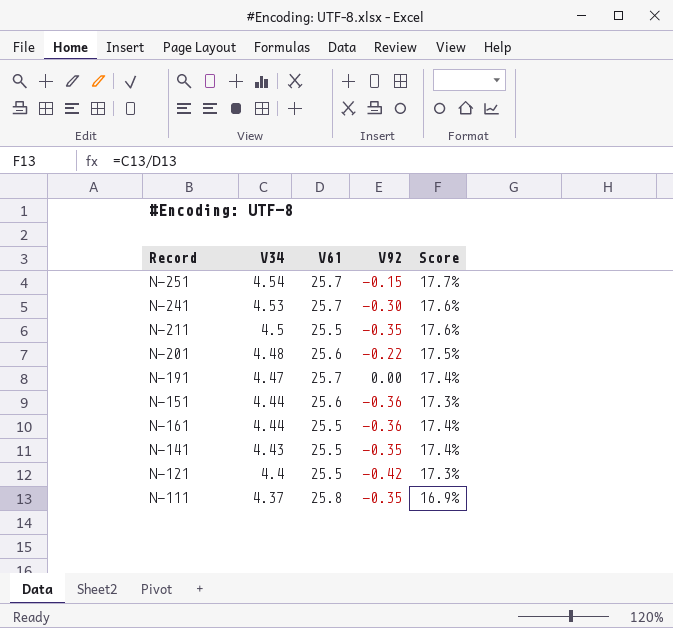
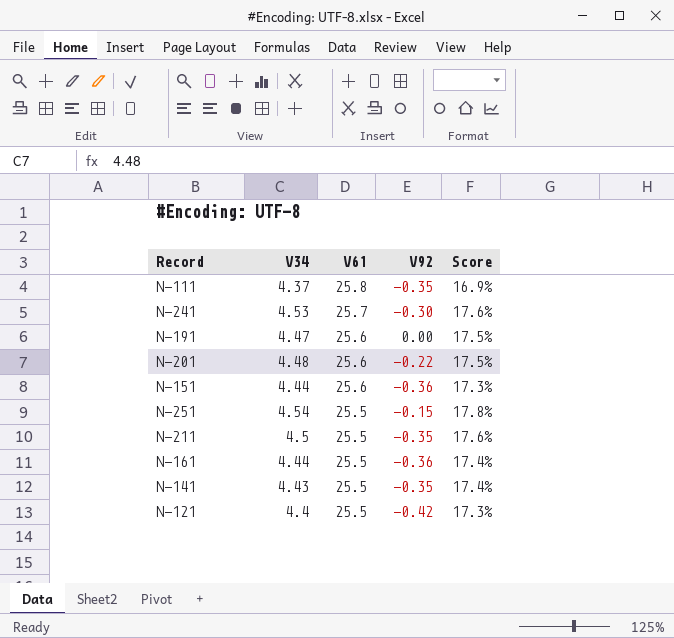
row order: V34 descending -> V61 descending
N-191 | V61: 25.7 -> 25.6
N-191 | Score: 17.4% -> 17.5%
N-251 | V61: 25.7 -> 25.5
N-251 | Score: 17.7% -> 17.8%

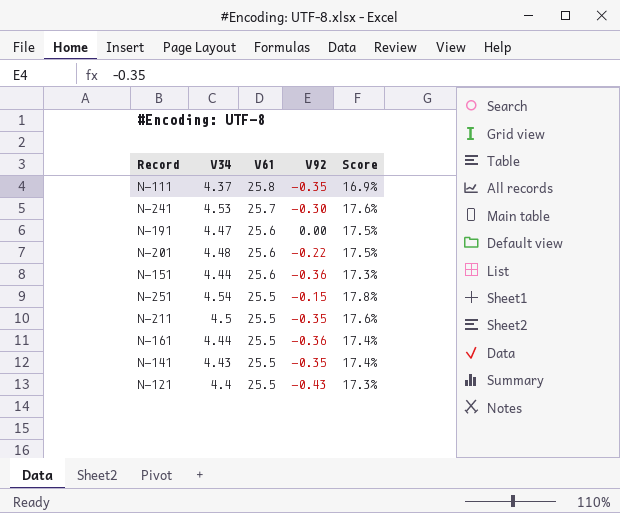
N-121 | V92: -0.42 -> -0.43

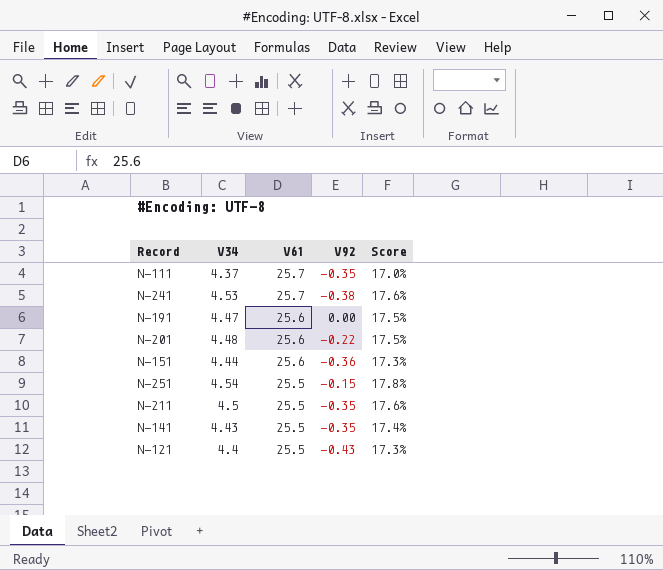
row N-161: 4.44 | 25.5 | -0.36 | 17.4% -> none
N-111 | V61: 25.8 -> 25.7
N-111 | Score: 16.9% -> 17.0%
N-241 | V92: -0.30 -> -0.38

